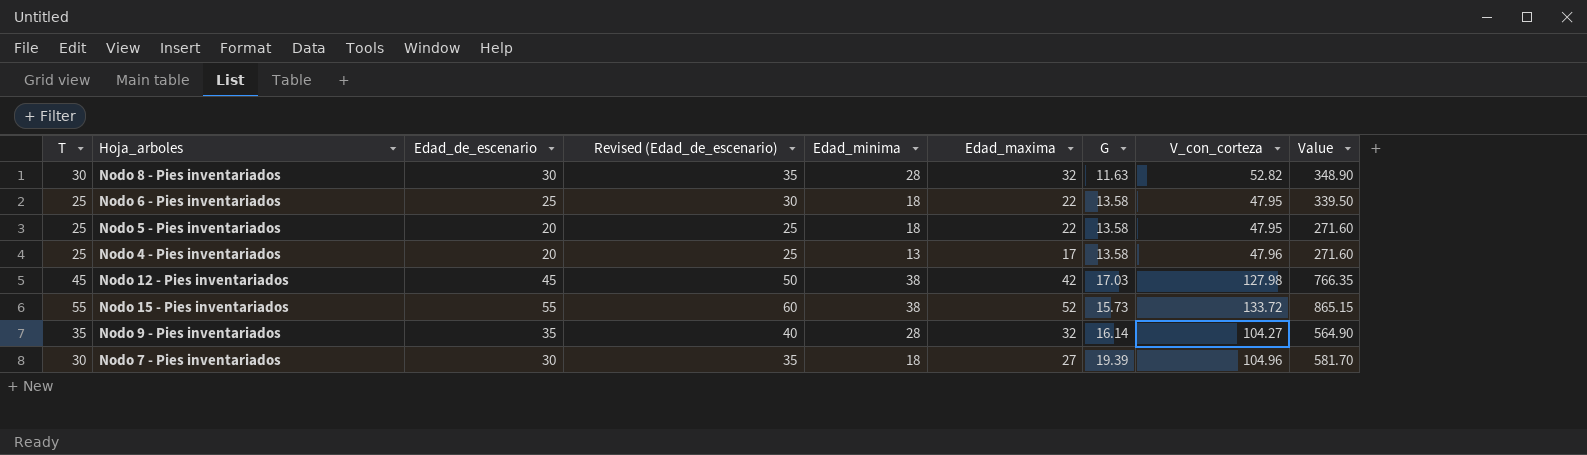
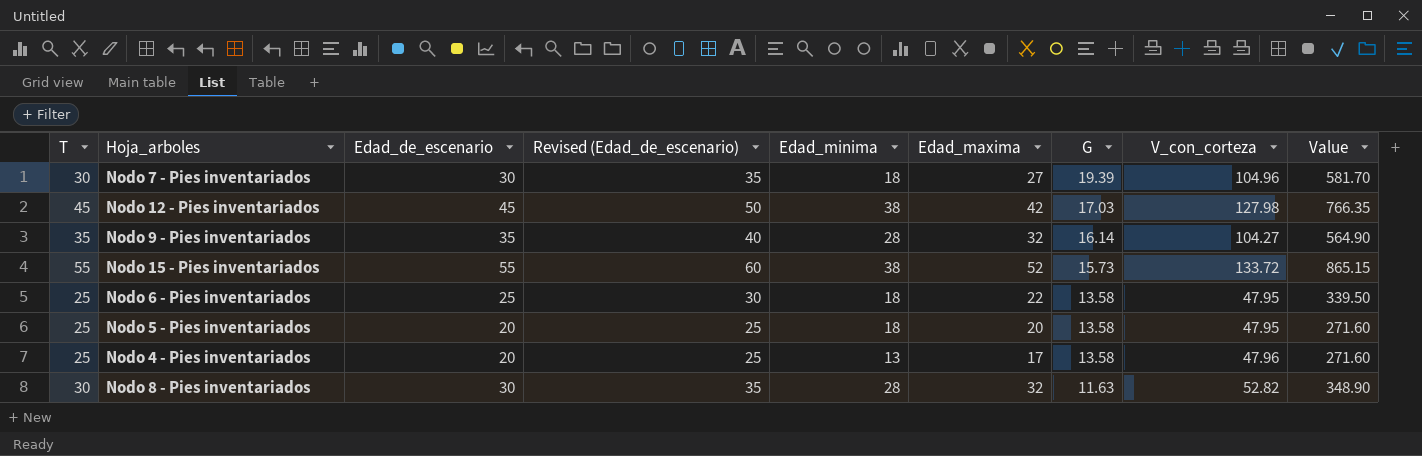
row order: none -> G descending
Nodo 5 - Pies inventariados | Edad_maxima: 22 -> 20

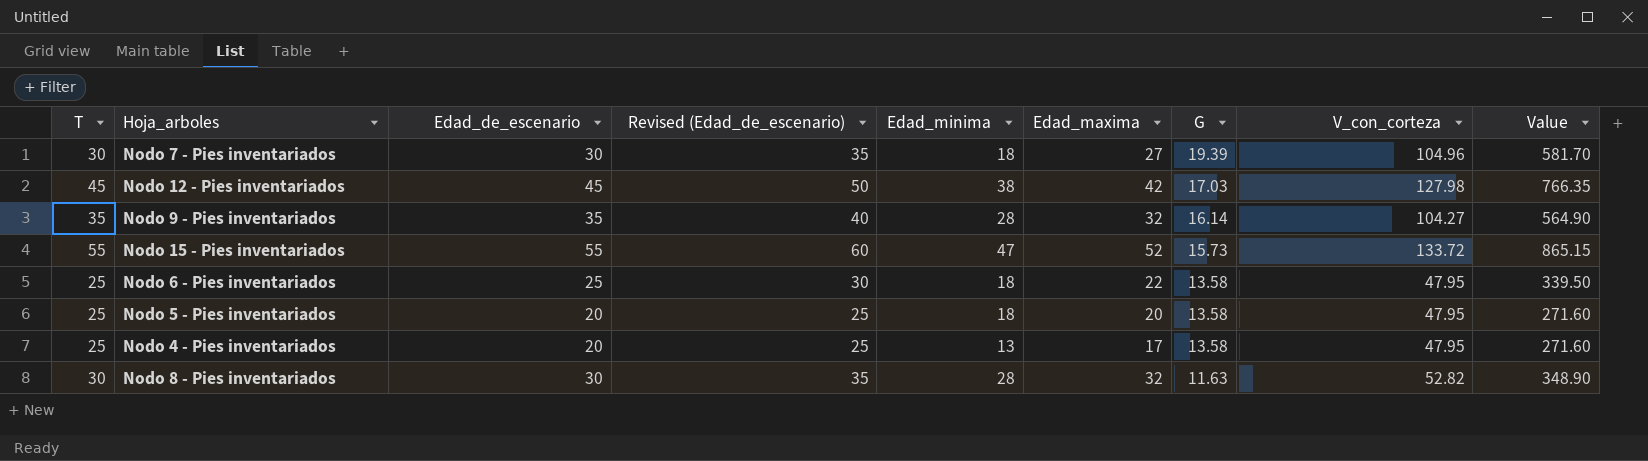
Nodo 15 - Pies inventariados | Edad_minima: 38 -> 47
Nodo 4 - Pies inventariados | V_con_corteza: 47.96 -> 47.95

